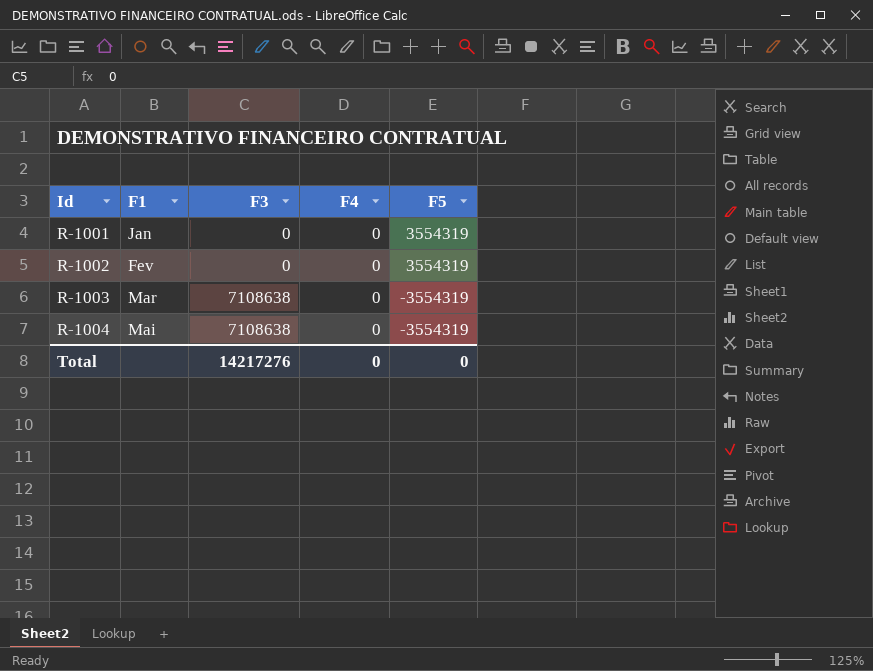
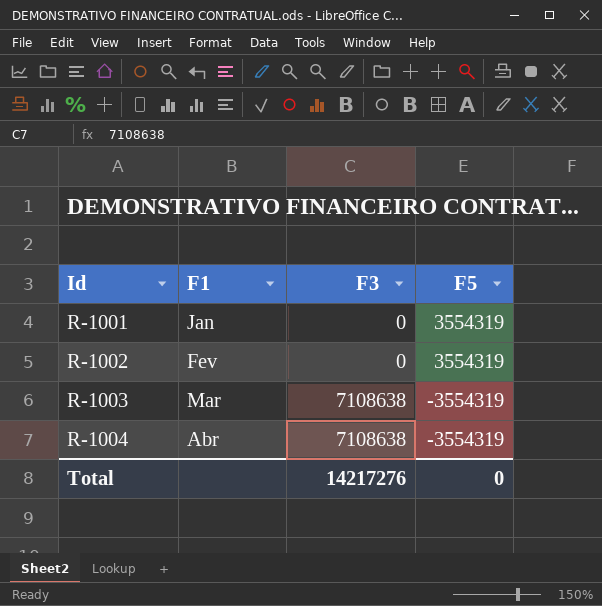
column F4 | position: 4 -> none
R-1004 | F1: Mai -> Abr

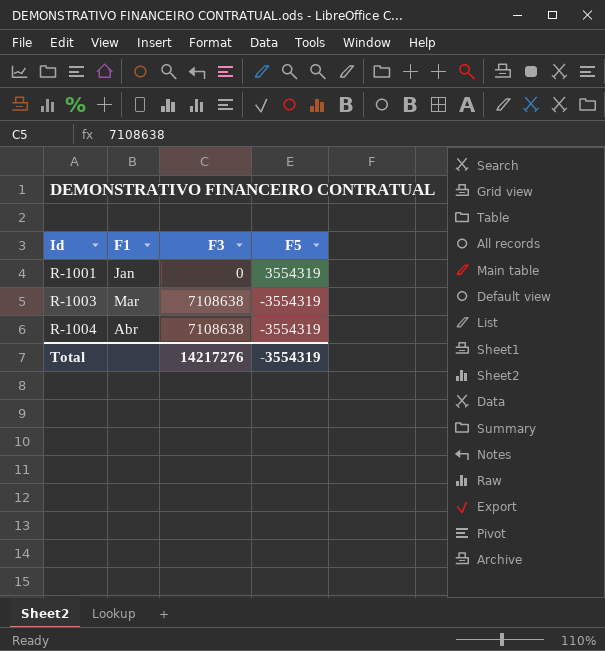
row R-1002: Fev | 0 | 3554319 -> none
Total | F5: 0 -> -3554319

